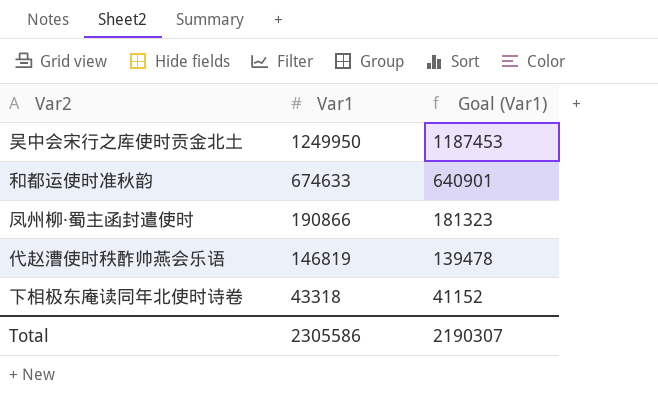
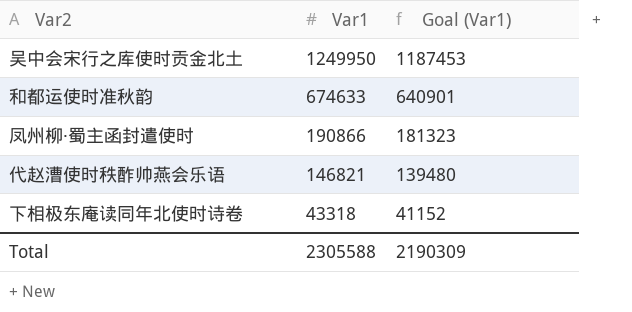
代赵漕使时秩酢帅燕会乐语 | Var1: 146819 -> 146821
代赵漕使时秩酢帅燕会乐语 | Goal (Var1): 139478 -> 139480
Total | Var1: 2305586 -> 2305588
Total | Goal (Var1): 2190307 -> 2190309

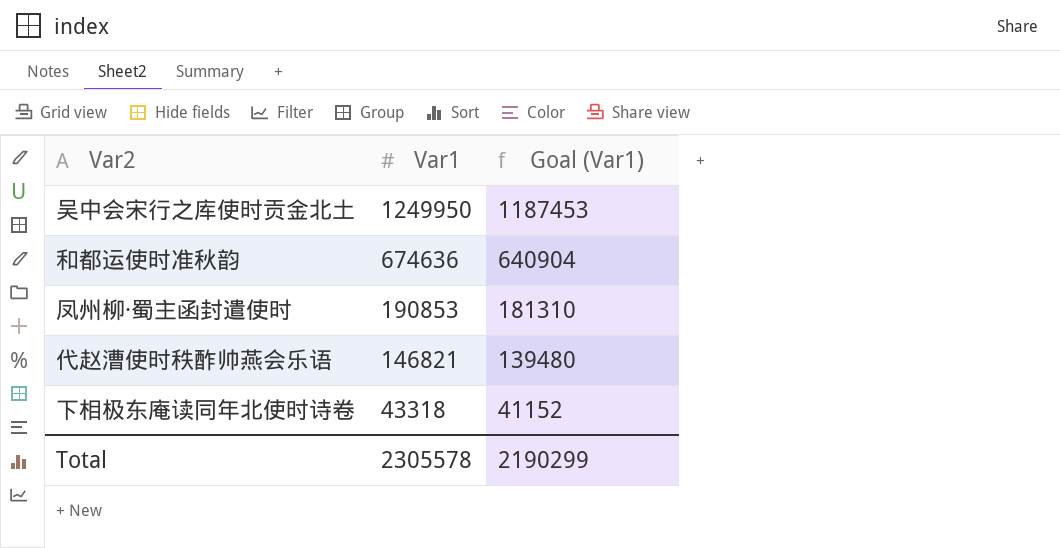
和都运使时准秋韵 | Var1: 674633 -> 674636
和都运使时准秋韵 | Goal (Var1): 640901 -> 640904
凤州柳·蜀主函封遣使时 | Var1: 190866 -> 190853
凤州柳·蜀主函封遣使时 | Goal (Var1): 181323 -> 181310
Total | Var1: 2305588 -> 2305578
Total | Goal (Var1): 2190309 -> 2190299

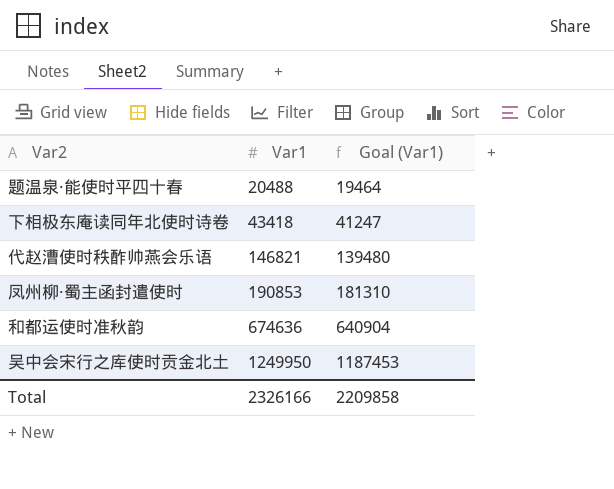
row order: Var1 descending -> Var1 ascending
row 题温泉·能使时平四十春: none -> 20488 | 19464
下相极东庵读同年北使时诗卷 | Var1: 43318 -> 43418
下相极东庵读同年北使时诗卷 | Goal (Var1): 41152 -> 41247
Total | Var1: 2305578 -> 2326166
Total | Goal (Var1): 2190299 -> 2209858

